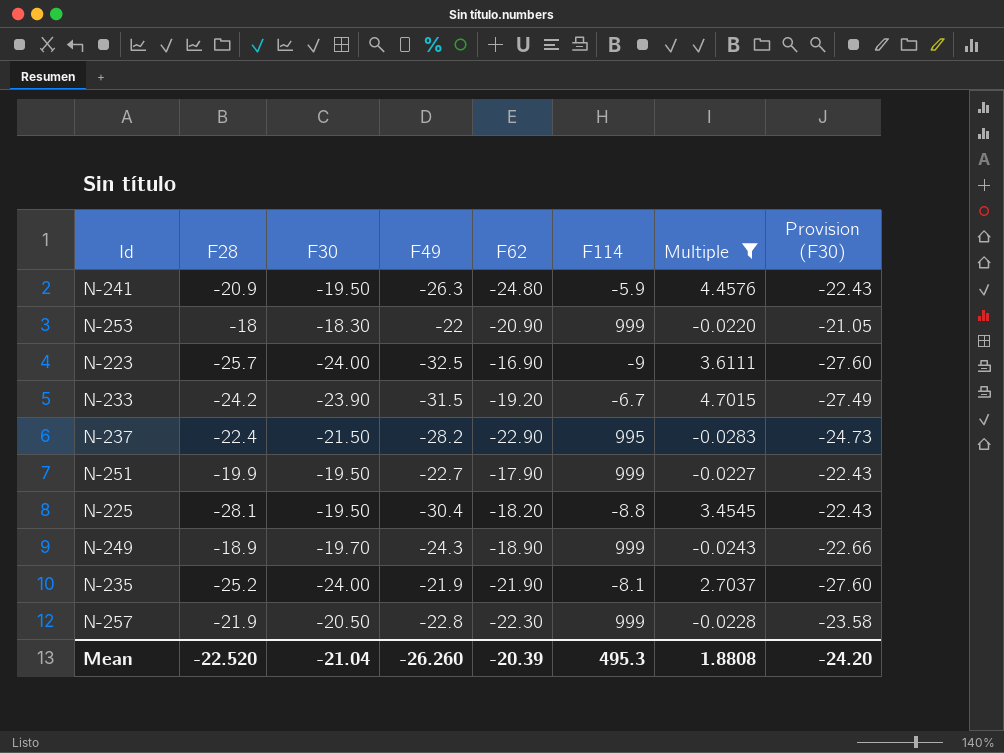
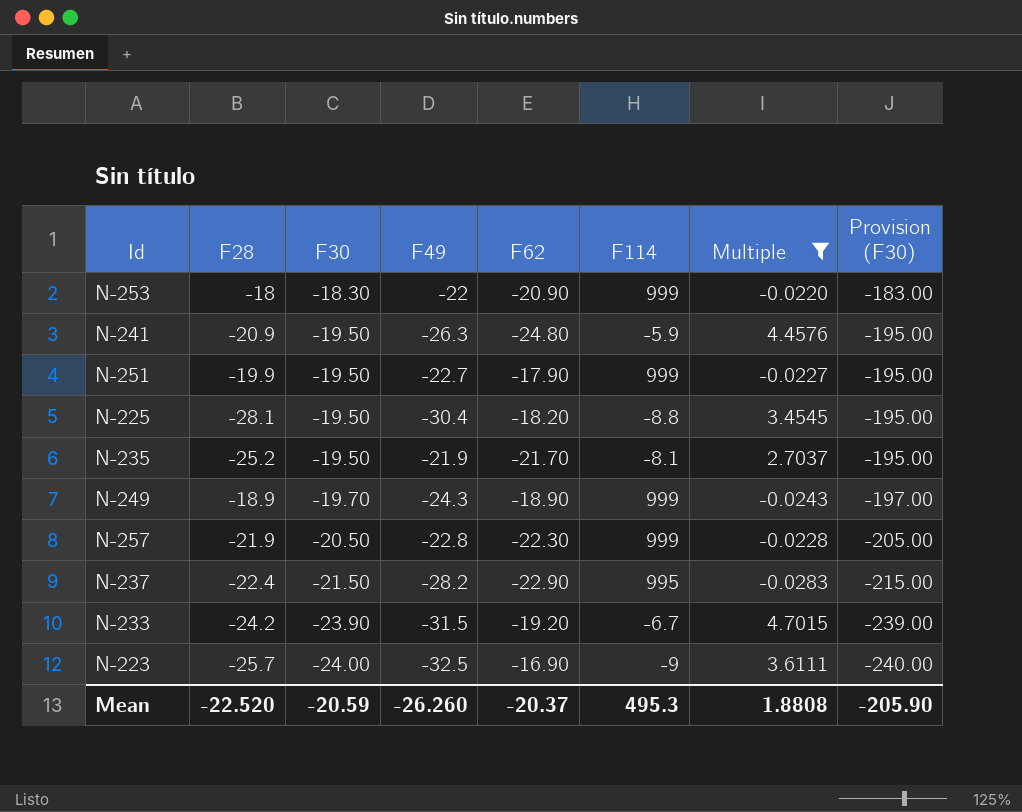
row order: none -> F30 descending
column Provision (F30) | formula: [F30] * 1.15 -> [F30] * 10
N-235 | F30: -24.00 -> -19.50
N-235 | F62: -21.90 -> -21.70
Mean | F30: -21.04 -> -20.59
Mean | F62: -20.39 -> -20.37
Mean | Provision (F30): -24.20 -> -205.90

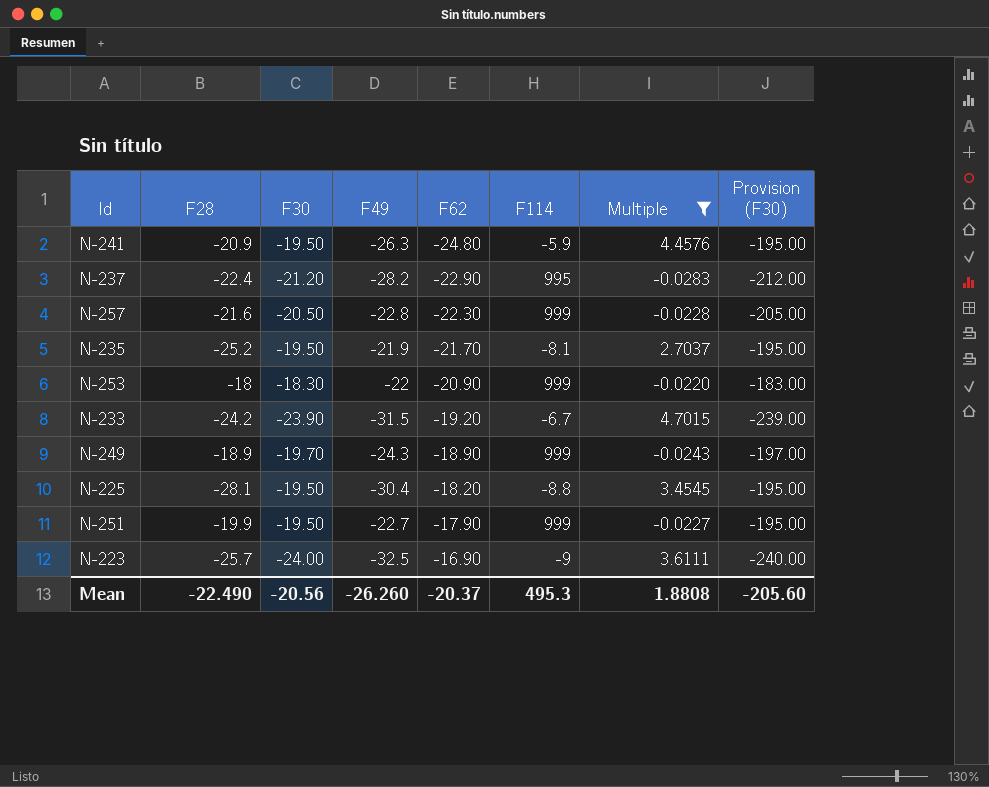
row order: F30 descending -> F62 ascending
N-237 | F30: -21.50 -> -21.20
N-237 | Provision (F30): -215.00 -> -212.00
N-257 | F28: -21.9 -> -21.6
Mean | F28: -22.520 -> -22.490
Mean | F30: -20.59 -> -20.56
Mean | Provision (F30): -205.90 -> -205.60

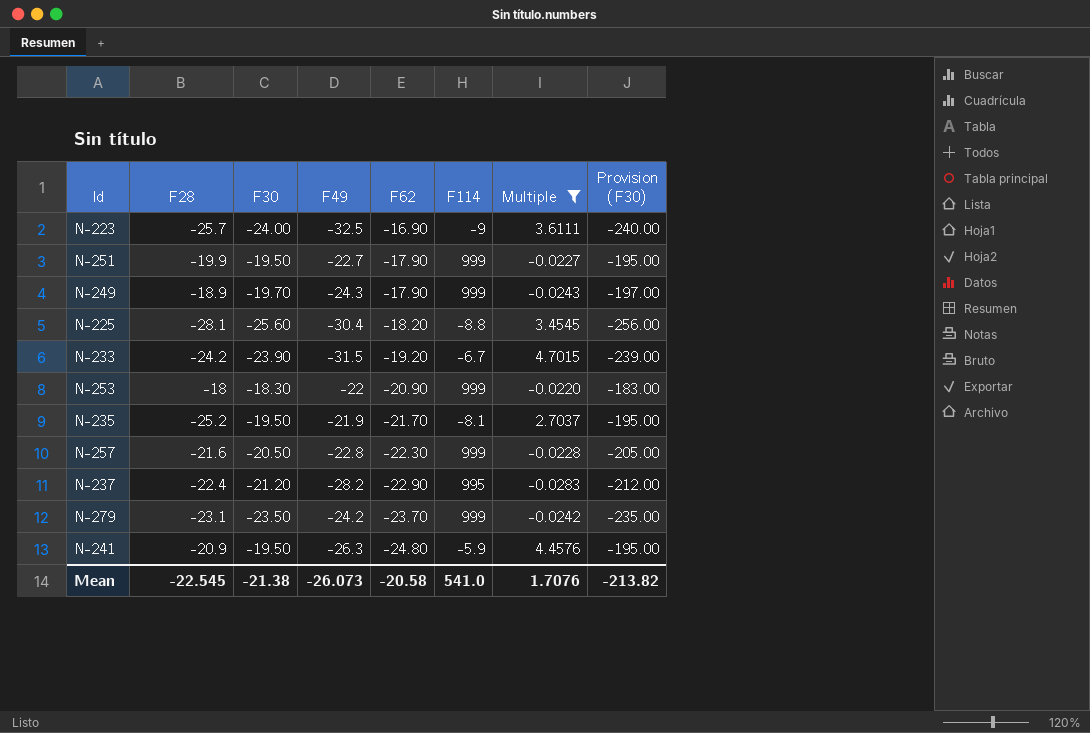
row order: F62 ascending -> F62 descending
N-249 | F62: -18.90 -> -17.90
N-225 | F30: -19.50 -> -25.60
N-225 | Provision (F30): -195.00 -> -256.00
row N-279: none -> -23.1 | -23.50 | -24.2 | -23.70 | 999 | -0.0242 | -235.00
Mean | F28: -22.490 -> -22.545
Mean | F30: -20.56 -> -21.38
Mean | F49: -26.260 -> -26.073
Mean | F62: -20.37 -> -20.58
Mean | F114: 495.3 -> 541.0
Mean | Multiple: 1.8808 -> 1.7076
Mean | Provision (F30): -205.60 -> -213.82

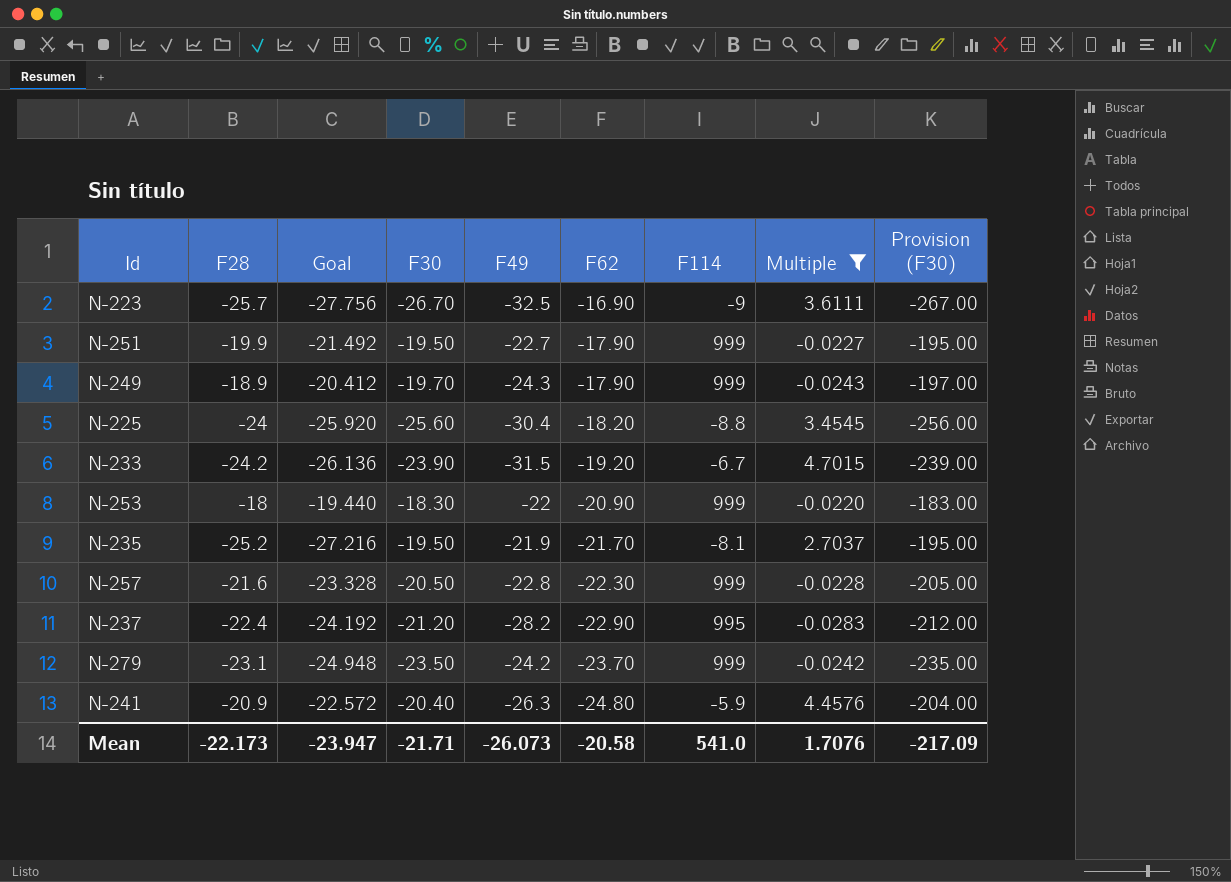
column Goal | formula: none -> [F28] * 1.08
N-223 | F30: -24.00 -> -26.70
N-223 | Provision (F30): -240.00 -> -267.00
N-225 | F28: -28.1 -> -24
N-241 | F30: -19.50 -> -20.40
N-241 | Provision (F30): -195.00 -> -204.00
Mean | F28: -22.545 -> -22.173
Mean | F30: -21.38 -> -21.71
Mean | Provision (F30): -213.82 -> -217.09

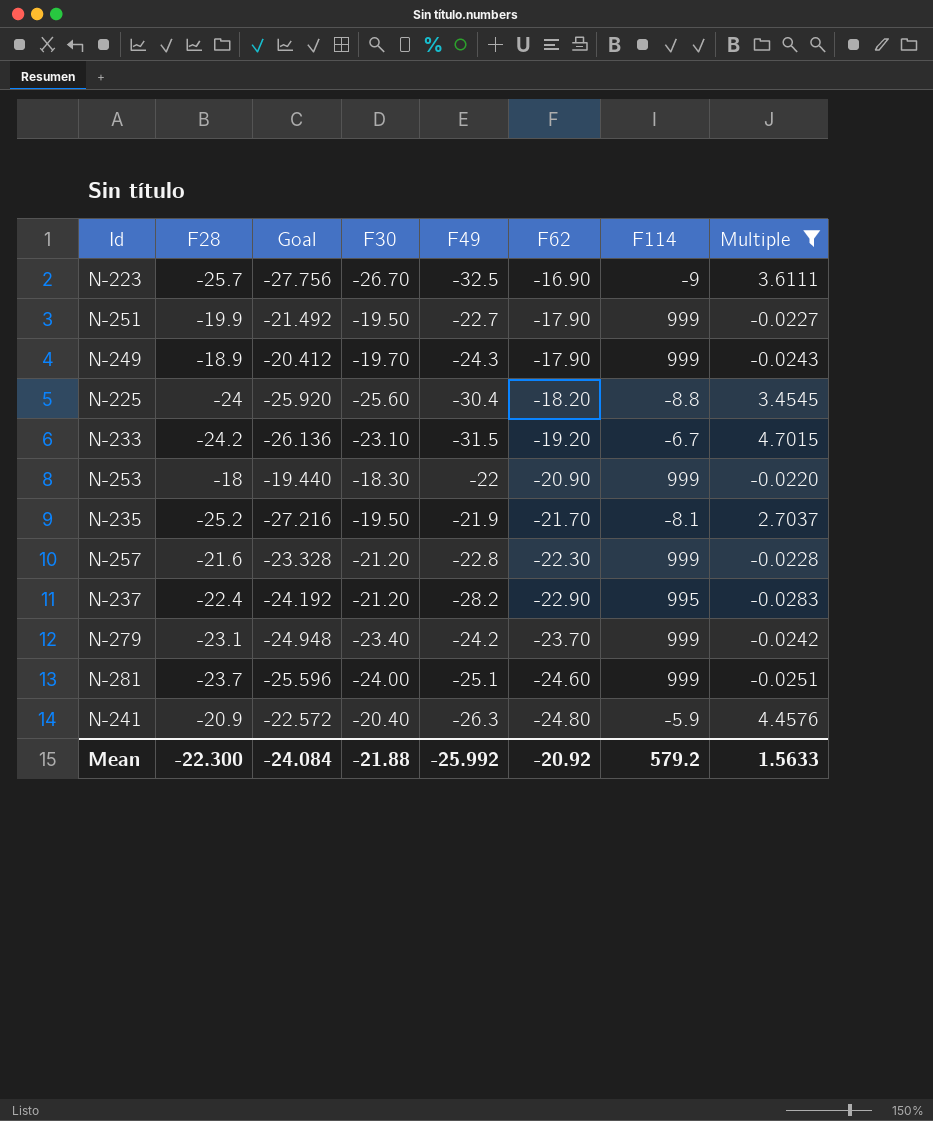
column Provision (F30) | formula: [F30] * 10 -> none
N-233 | F30: -23.90 -> -23.10
N-257 | F30: -20.50 -> -21.20
N-279 | F30: -23.50 -> -23.40
row N-281: none -> -23.7 | -25.596 | -24.00 | -25.1 | -24.60 | 999 | -0.0251
Mean | F28: -22.173 -> -22.300
Mean | Goal: -23.947 -> -24.084
Mean | F30: -21.71 -> -21.88
Mean | F49: -26.073 -> -25.992
Mean | F62: -20.58 -> -20.92
Mean | F114: 541.0 -> 579.2
Mean | Multiple: 1.7076 -> 1.5633

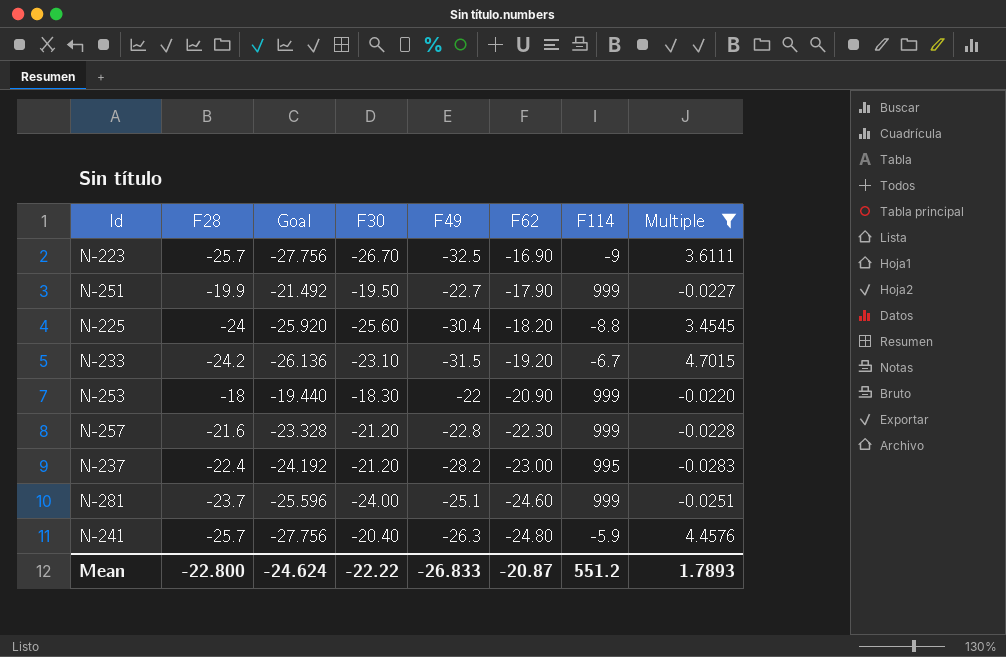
row N-249: -18.9 | -20.412 | -19.70 | -24.3 | -17.90 | 999 | -0.0243 -> none
row N-235: -25.2 | -27.216 | -19.50 | -21.9 | -21.70 | -8.1 | 2.7037 -> none
row N-279: -23.1 | -24.948 | -23.40 | -24.2 | -23.70 | 999 | -0.0242 -> none
N-237 | F62: -22.90 -> -23.00
N-241 | F28: -20.9 -> -25.7
N-241 | Goal: -22.572 -> -27.756
Mean | F28: -22.300 -> -22.800
Mean | Goal: -24.084 -> -24.624
Mean | F30: -21.88 -> -22.22
Mean | F49: -25.992 -> -26.833
Mean | F62: -20.92 -> -20.87
Mean | F114: 579.2 -> 551.2
Mean | Multiple: 1.5633 -> 1.7893

